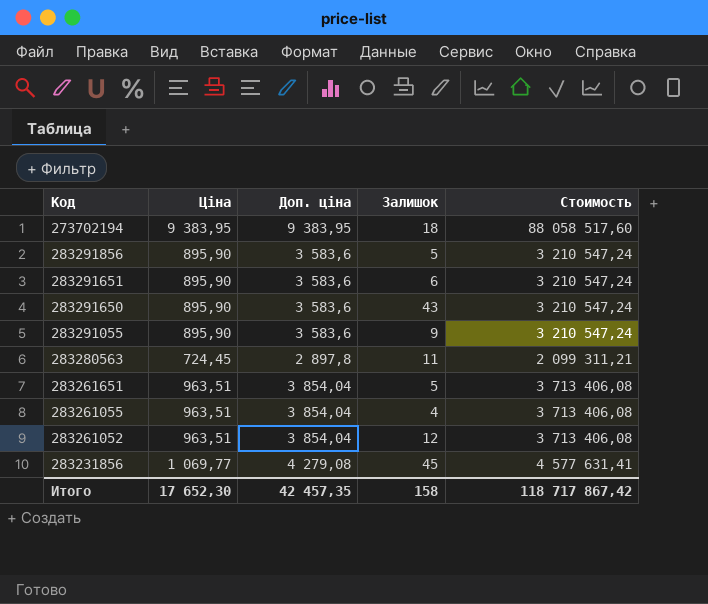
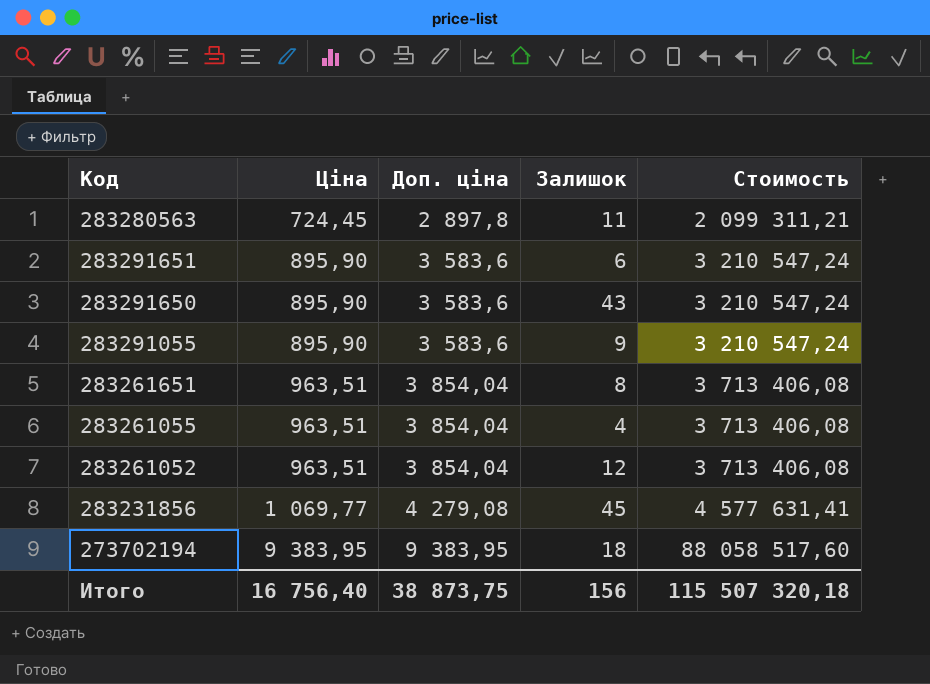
row order: none -> Ціна ascending
row 283291856: 895,90 | 3 583,6 | 5 | 3 210 547,24 -> none
283261651 | Залишок: 5 -> 8
Итого | Ціна: 17 652,30 -> 16 756,40
Итого | Доп. ціна: 42 457,35 -> 38 873,75
Итого | Залишок: 158 -> 156
Итого | Стоимость: 118 717 867,42 -> 115 507 320,18

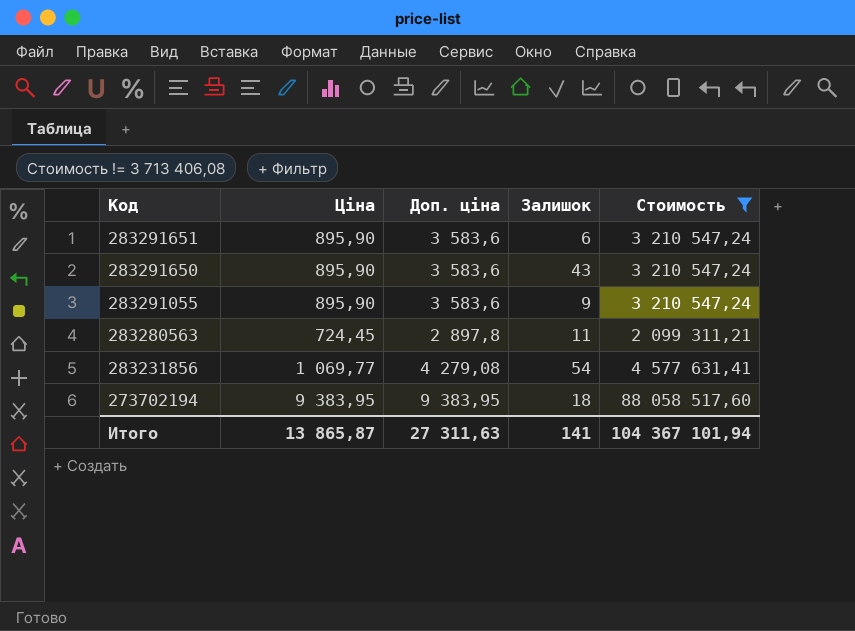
filter: none -> Стоимость != 3 713 406,08
row order: Ціна ascending -> Код descending
283231856 | Залишок: 45 -> 54
Итого | Ціна: 16 756,40 -> 13 865,87
Итого | Доп. ціна: 38 873,75 -> 27 311,63
Итого | Залишок: 156 -> 141
Итого | Стоимость: 115 507 320,18 -> 104 367 101,94

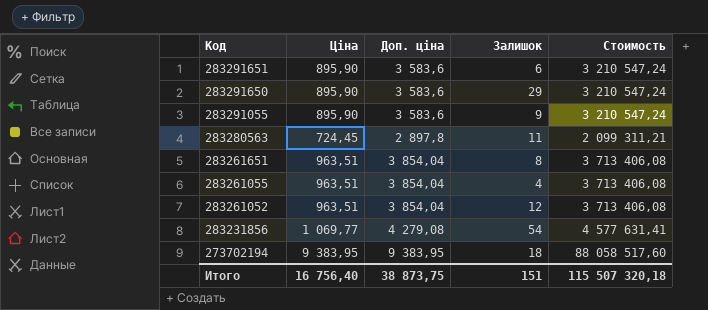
filter: Стоимость != 3 713 406,08 -> none
283291650 | Залишок: 43 -> 29
Итого | Ціна: 13 865,87 -> 16 756,40
Итого | Доп. ціна: 27 311,63 -> 38 873,75
Итого | Залишок: 141 -> 151
Итого | Стоимость: 104 367 101,94 -> 115 507 320,18

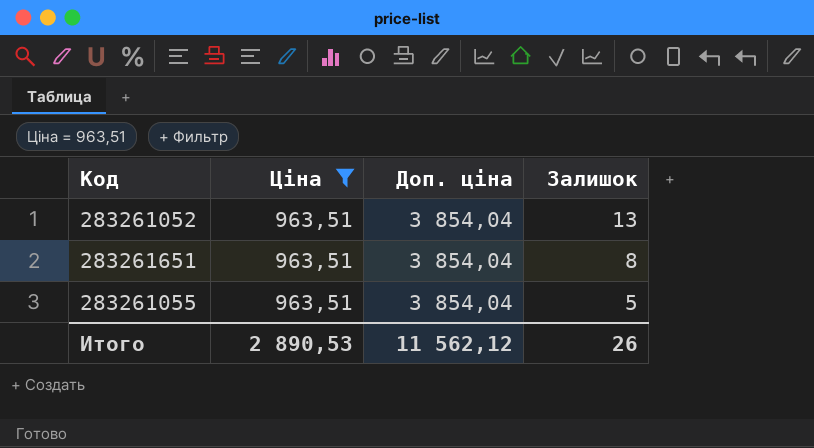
filter: none -> Ціна = 963,51
row order: Код descending -> Залишок descending
column Стоимость | formula: [Ціна] * [Доп. ціна] -> none
283261052 | Залишок: 12 -> 13
283261055 | Залишок: 4 -> 5
Итого | Ціна: 16 756,40 -> 2 890,53
Итого | Доп. ціна: 38 873,75 -> 11 562,12
Итого | Залишок: 151 -> 26

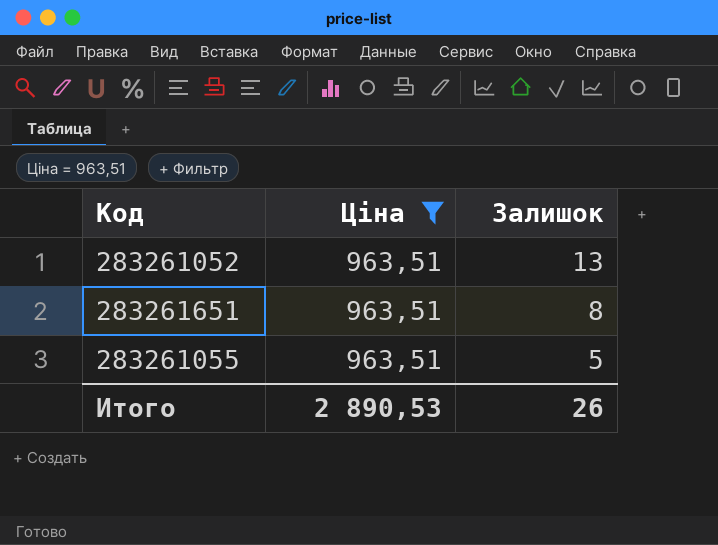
column Доп. ціна | position: 3 -> none

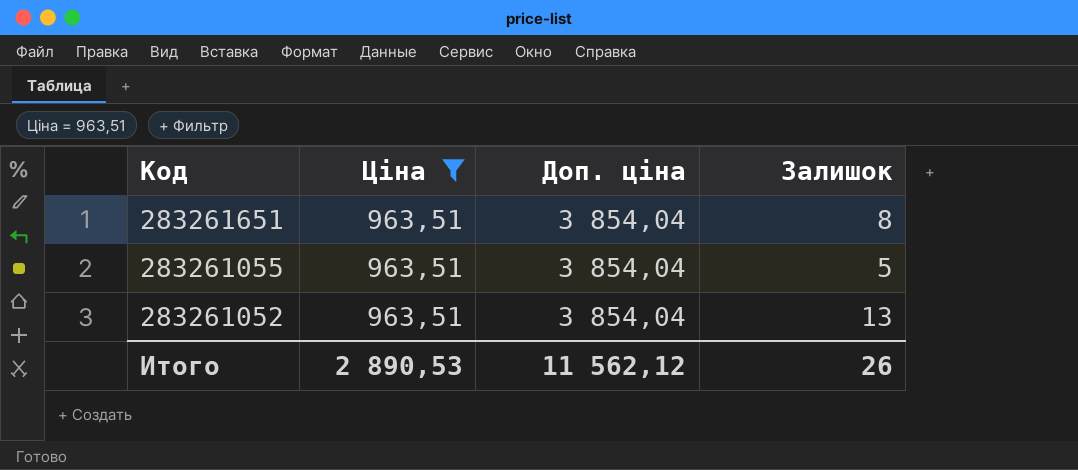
row order: Залишок descending -> Код descending
column Доп. ціна | position: none -> 3

